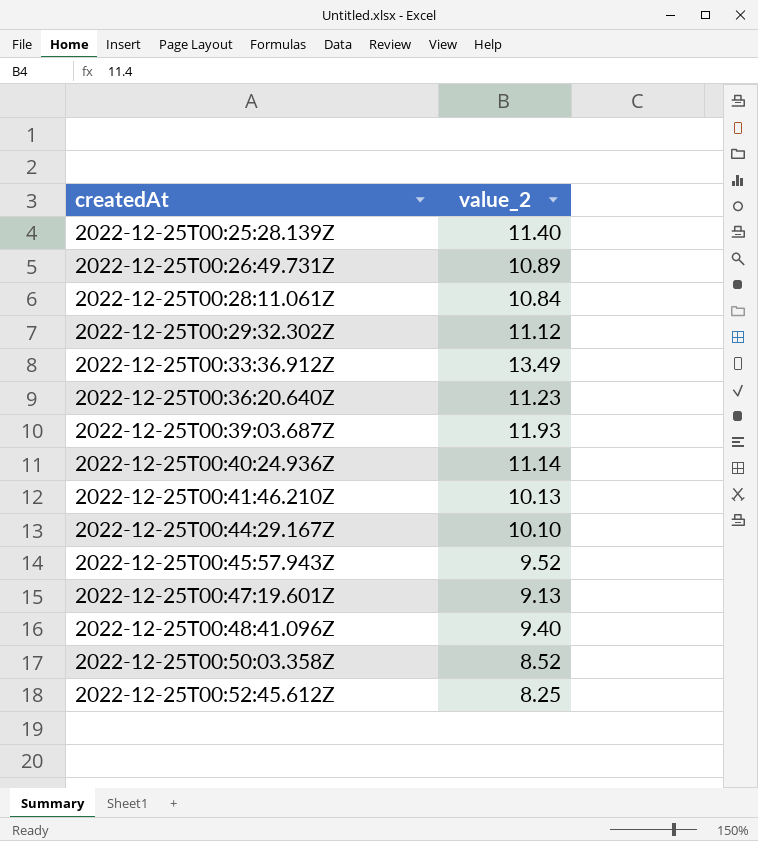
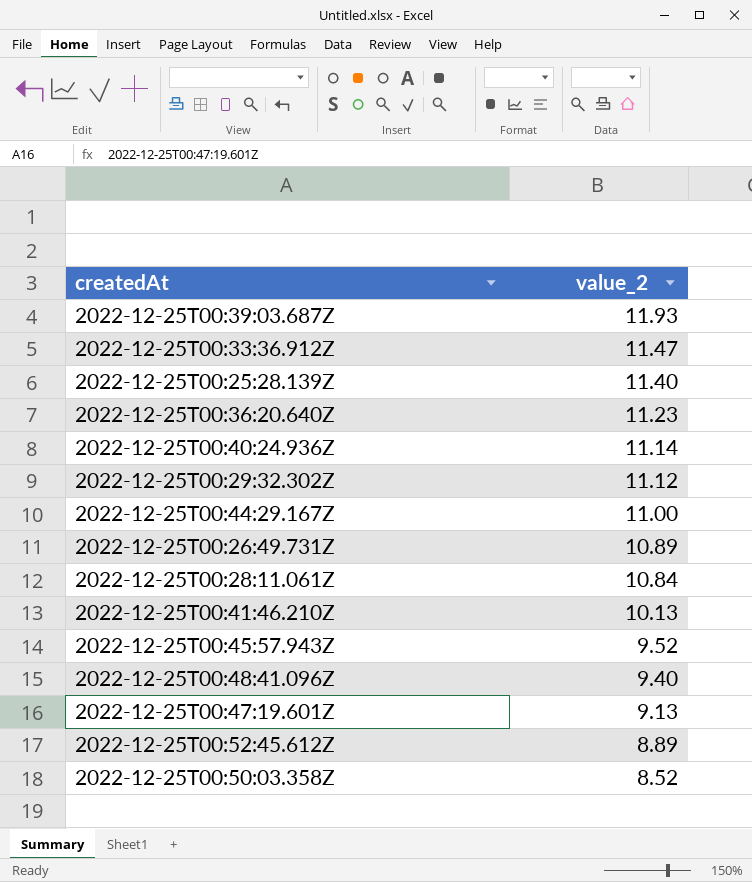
row order: createdAt ascending -> value_2 descending
2022-12-25T00:33:36.912Z | value_2: 13.49 -> 11.47
2022-12-25T00:44:29.167Z | value_2: 10.10 -> 11.00
2022-12-25T00:52:45.612Z | value_2: 8.25 -> 8.89

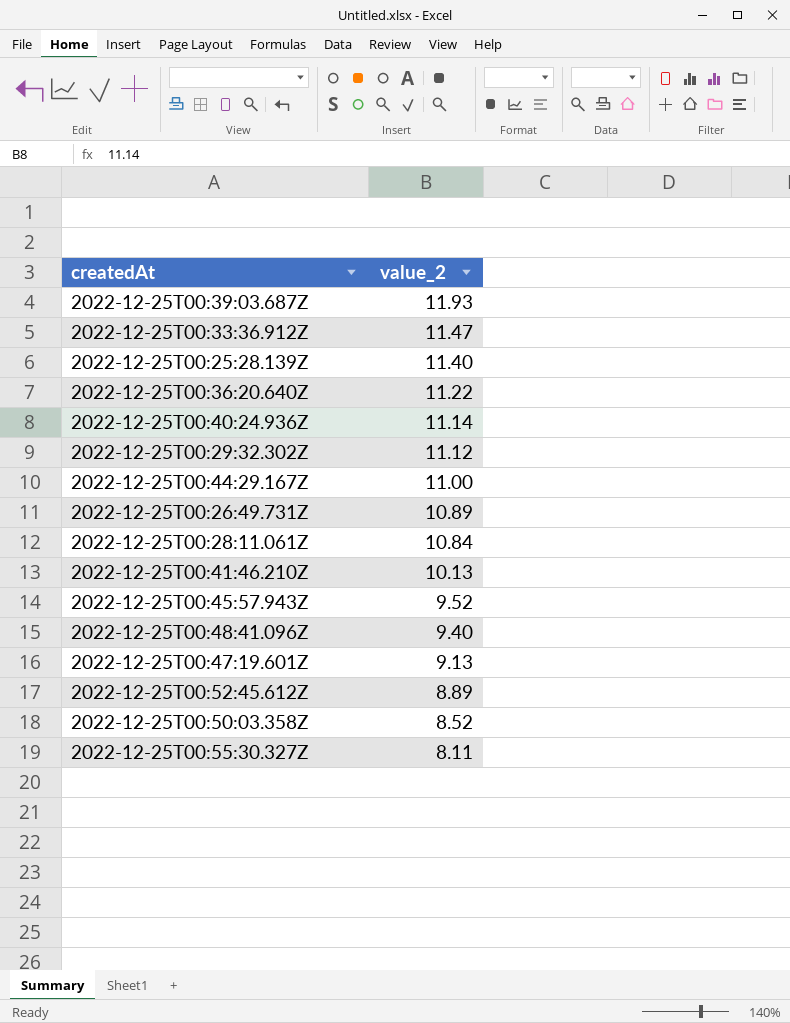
2022-12-25T00:36:20.640Z | value_2: 11.23 -> 11.22
row 2022-12-25T00:55:30.327Z: none -> 8.11

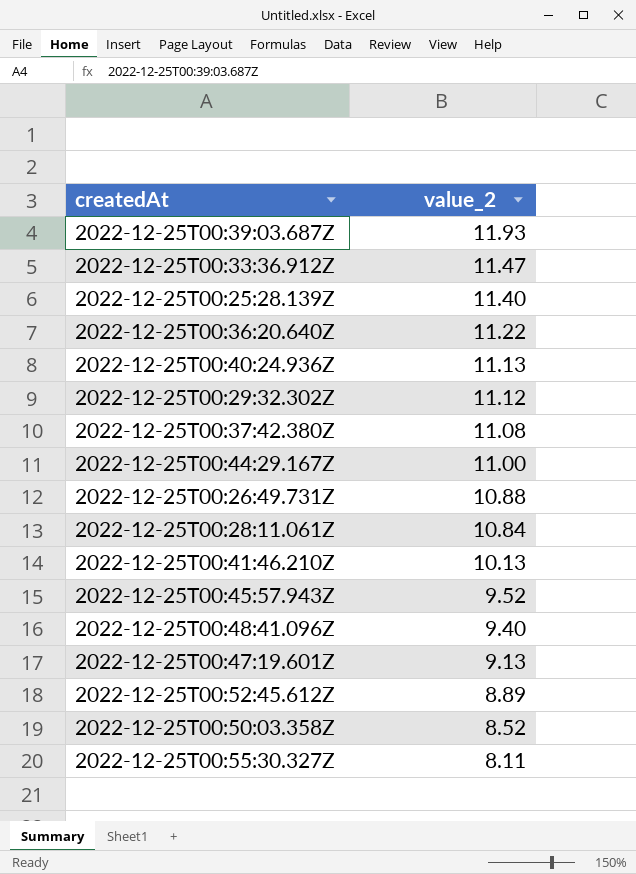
2022-12-25T00:40:24.936Z | value_2: 11.14 -> 11.13
row 2022-12-25T00:37:42.380Z: none -> 11.08
2022-12-25T00:26:49.731Z | value_2: 10.89 -> 10.88

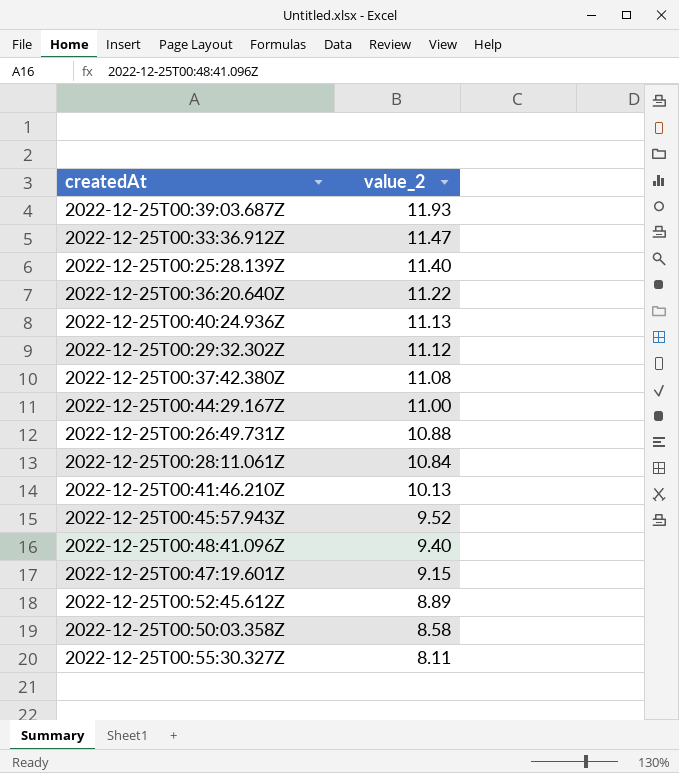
2022-12-25T00:47:19.601Z | value_2: 9.13 -> 9.15
2022-12-25T00:50:03.358Z | value_2: 8.52 -> 8.58

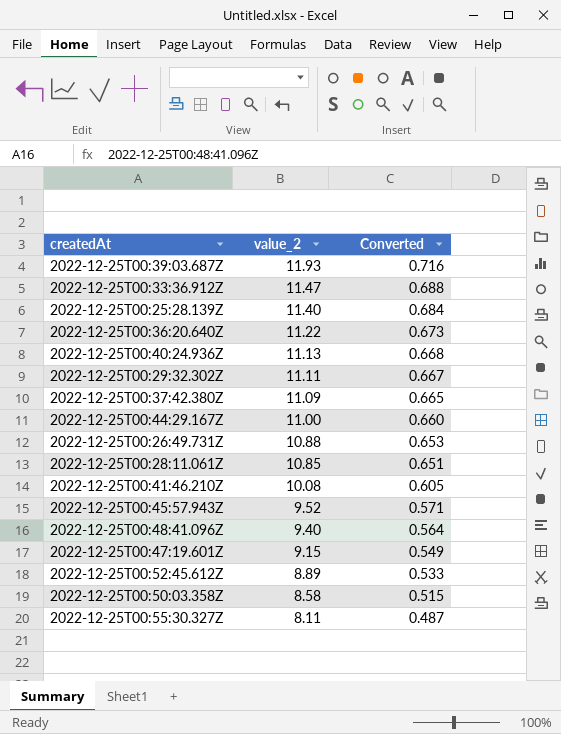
column Converted | formula: none -> [value_2] * 0.06
2022-12-25T00:29:32.302Z | value_2: 11.12 -> 11.11
2022-12-25T00:37:42.380Z | value_2: 11.08 -> 11.09
2022-12-25T00:28:11.061Z | value_2: 10.84 -> 10.85
2022-12-25T00:41:46.210Z | value_2: 10.13 -> 10.08

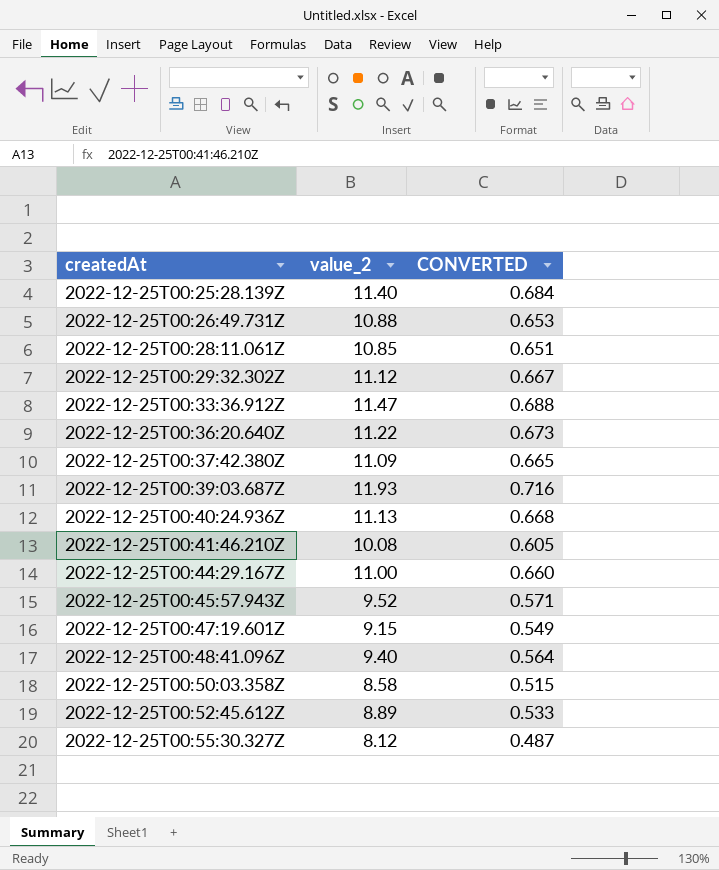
row order: value_2 descending -> createdAt ascending
column name: Converted -> CONVERTED
2022-12-25T00:29:32.302Z | value_2: 11.11 -> 11.12
2022-12-25T00:55:30.327Z | value_2: 8.11 -> 8.12

